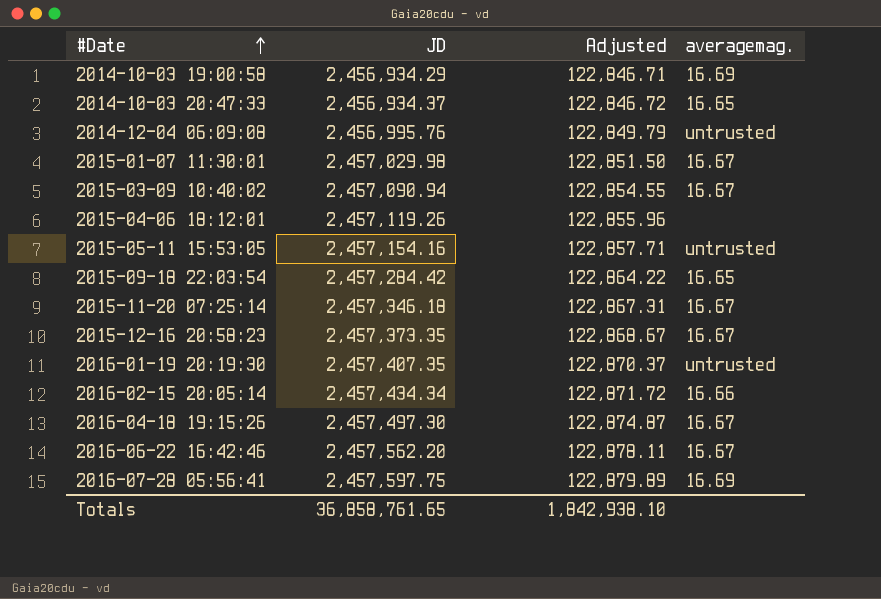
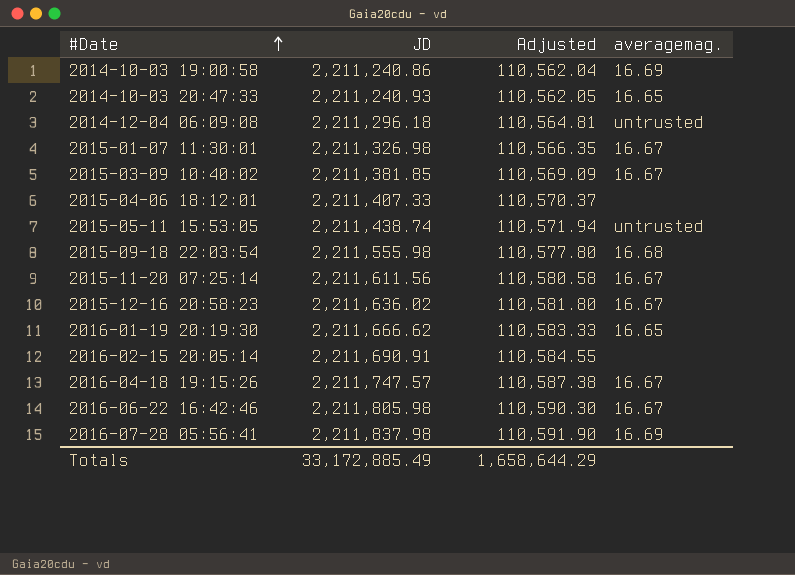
2014-10-03 19:00:58 | JD: 2,456,934.29 -> 2,211,240.86
2014-10-03 19:00:58 | Adjusted: 122,846.71 -> 110,562.04
2014-10-03 20:47:33 | JD: 2,456,934.37 -> 2,211,240.93
2014-10-03 20:47:33 | Adjusted: 122,846.72 -> 110,562.05
2014-12-04 06:09:08 | JD: 2,456,995.76 -> 2,211,296.18
2014-12-04 06:09:08 | Adjusted: 122,849.79 -> 110,564.81
2015-01-07 11:30:01 | JD: 2,457,029.98 -> 2,211,326.98
2015-01-07 11:30:01 | Adjusted: 122,851.50 -> 110,566.35
2015-03-09 10:40:02 | JD: 2,457,090.94 -> 2,211,381.85
2015-03-09 10:40:02 | Adjusted: 122,854.55 -> 110,569.09
2015-04-06 18:12:01 | JD: 2,457,119.26 -> 2,211,407.33
2015-04-06 18:12:01 | Adjusted: 122,855.96 -> 110,570.37
2015-05-11 15:53:05 | JD: 2,457,154.16 -> 2,211,438.74
2015-05-11 15:53:05 | Adjusted: 122,857.71 -> 110,571.94
2015-09-18 22:03:54 | JD: 2,457,284.42 -> 2,211,555.98
2015-09-18 22:03:54 | Adjusted: 122,864.22 -> 110,577.80
2015-09-18 22:03:54 | averagemag.: 16.65 -> 16.68
2015-11-20 07:25:14 | JD: 2,457,346.18 -> 2,211,611.56
2015-11-20 07:25:14 | Adjusted: 122,867.31 -> 110,580.58
2015-12-16 20:58:23 | JD: 2,457,373.35 -> 2,211,636.02
2015-12-16 20:58:23 | Adjusted: 122,868.67 -> 110,581.80
2016-01-19 20:19:30 | JD: 2,457,407.35 -> 2,211,666.62
2016-01-19 20:19:30 | Adjusted: 122,870.37 -> 110,583.33
2016-01-19 20:19:30 | averagemag.: untrusted -> 16.65
2016-02-15 20:05:14 | JD: 2,457,434.34 -> 2,211,690.91
2016-02-15 20:05:14 | Adjusted: 122,871.72 -> 110,584.55
2016-02-15 20:05:14 | averagemag.: 16.66 -> none
2016-04-18 19:15:26 | JD: 2,457,497.30 -> 2,211,747.57
2016-04-18 19:15:26 | Adjusted: 122,874.87 -> 110,587.38
2016-06-22 16:42:46 | JD: 2,457,562.20 -> 2,211,805.98
2016-06-22 16:42:46 | Adjusted: 122,878.11 -> 110,590.30
2016-07-28 05:56:41 | JD: 2,457,597.75 -> 2,211,837.98
2016-07-28 05:56:41 | Adjusted: 122,879.89 -> 110,591.90
Totals | JD: 36,858,761.65 -> 33,172,885.49
Totals | Adjusted: 1,842,938.10 -> 1,658,644.29

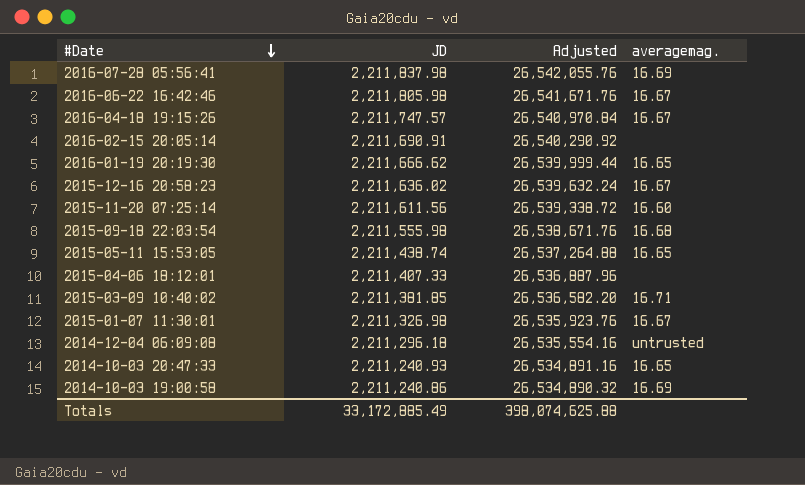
row order: #Date ascending -> #Date descending
column Adjusted | formula: [JD] * 0.05 -> [JD] * 12
2015-11-20 07:25:14 | averagemag.: 16.67 -> 16.60
2015-05-11 15:53:05 | averagemag.: untrusted -> 16.65
2015-03-09 10:40:02 | averagemag.: 16.67 -> 16.71
Totals | Adjusted: 1,658,644.29 -> 398,074,625.88

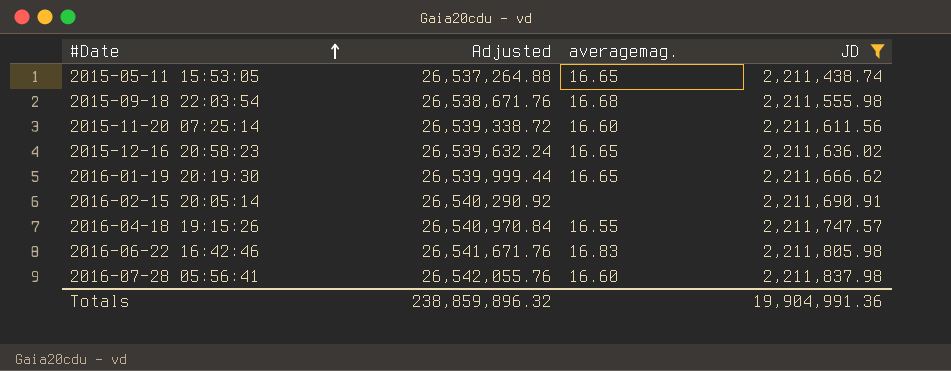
filter: none -> JD >= 2,211,438.74
row order: #Date descending -> #Date ascending
column JD | position: 2 -> 4
2015-12-16 20:58:23 | averagemag.: 16.67 -> 16.65
2016-04-18 19:15:26 | averagemag.: 16.67 -> 16.55
2016-06-22 16:42:46 | averagemag.: 16.67 -> 16.83
2016-07-28 05:56:41 | averagemag.: 16.69 -> 16.60
Totals | Adjusted: 398,074,625.88 -> 238,859,896.32
Totals | JD: 33,172,885.49 -> 19,904,991.36

